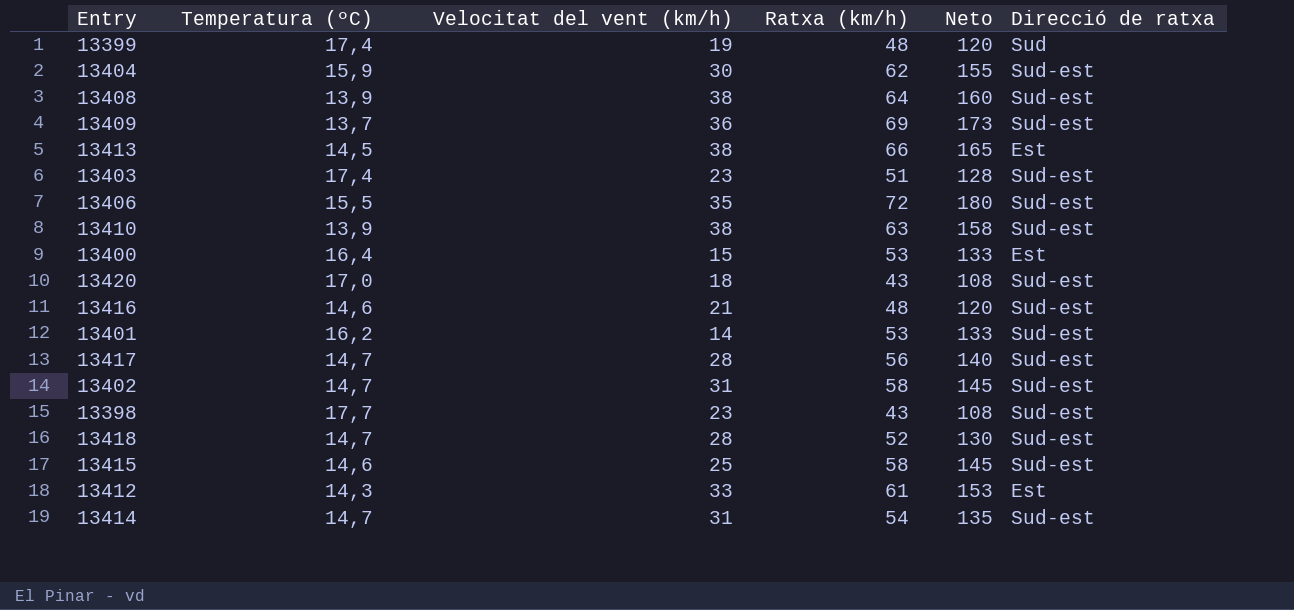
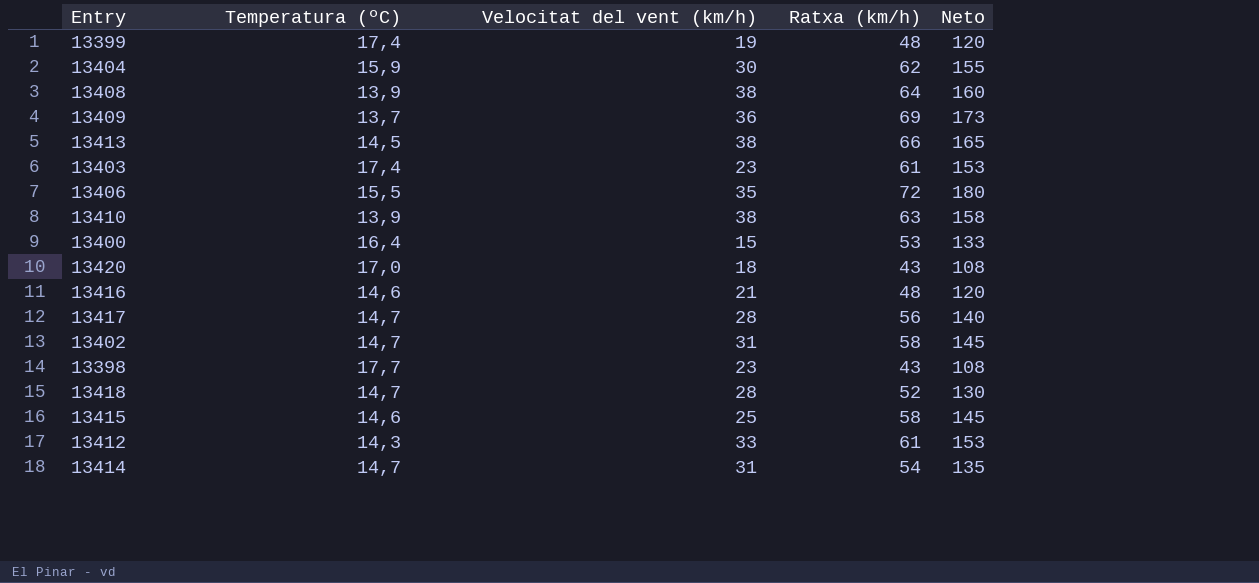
column Direcció de ratxa | position: 6 -> none
row 13401: 16,2 | 14 | 53 | 133 | Sud-est -> none
13403 | Ratxa (km/h): 51 -> 61
13403 | Neto: 128 -> 153

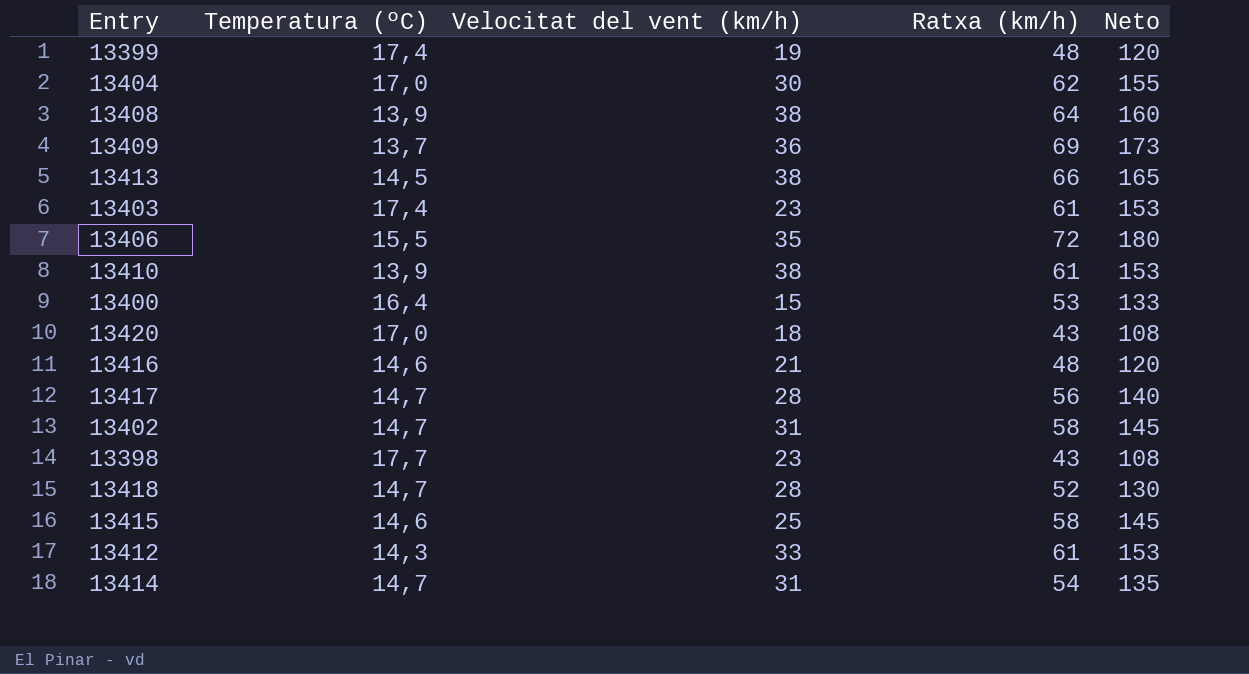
13404 | Temperatura (ºC): 15,9 -> 17,0
13410 | Ratxa (km/h): 63 -> 61
13410 | Neto: 158 -> 153

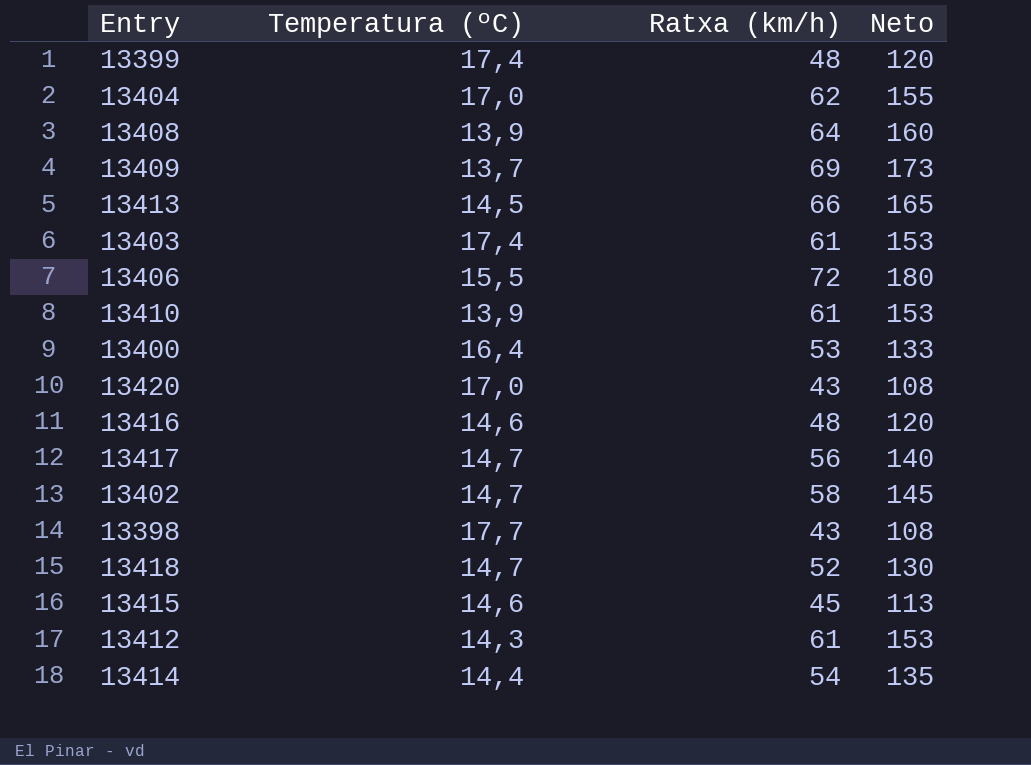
column Velocitat del vent (km/h) | position: 3 -> none
13415 | Ratxa (km/h): 58 -> 45
13415 | Neto: 145 -> 113
13414 | Temperatura (ºC): 14,7 -> 14,4

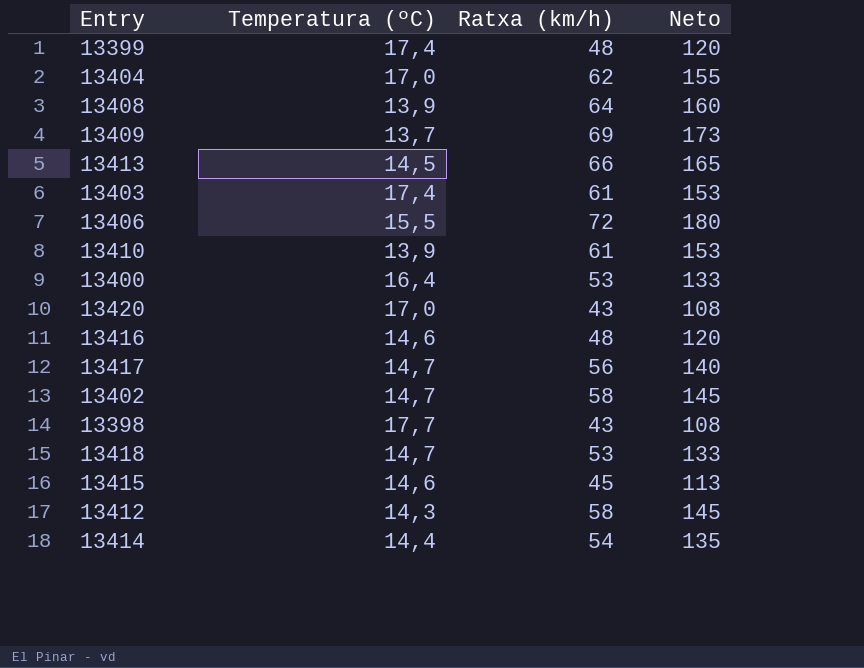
13418 | Ratxa (km/h): 52 -> 53
13418 | Neto: 130 -> 133
13412 | Ratxa (km/h): 61 -> 58
13412 | Neto: 153 -> 145

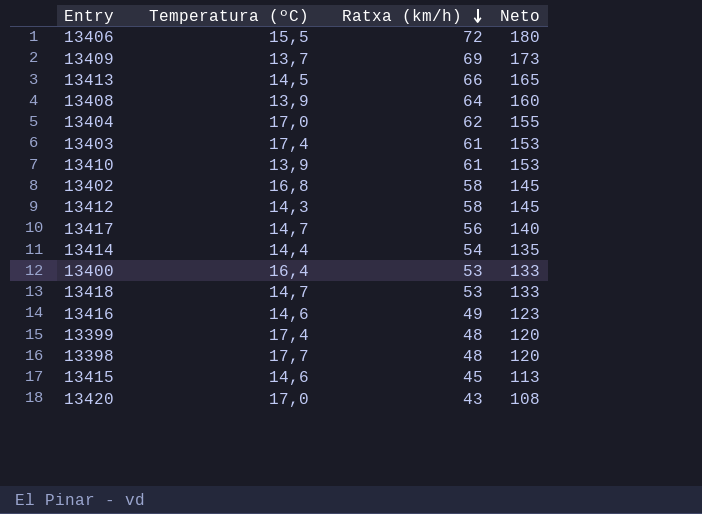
row order: none -> Ratxa (km/h) descending
13402 | Temperatura (ºC): 14,7 -> 16,8
13416 | Ratxa (km/h): 48 -> 49
13416 | Neto: 120 -> 123
13398 | Ratxa (km/h): 43 -> 48
13398 | Neto: 108 -> 120

